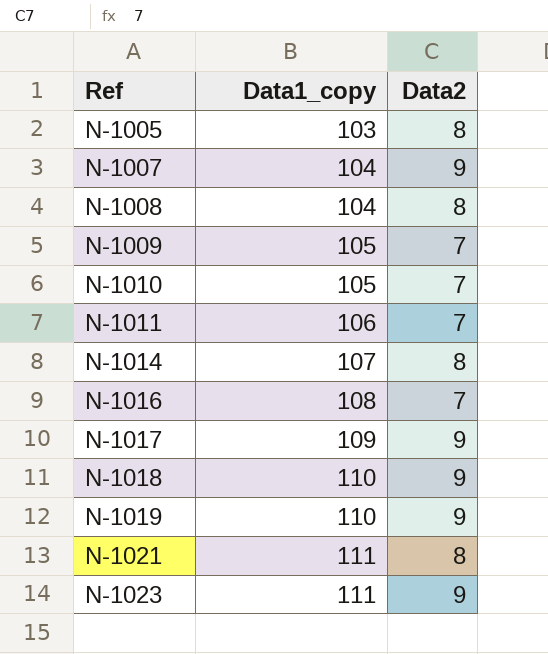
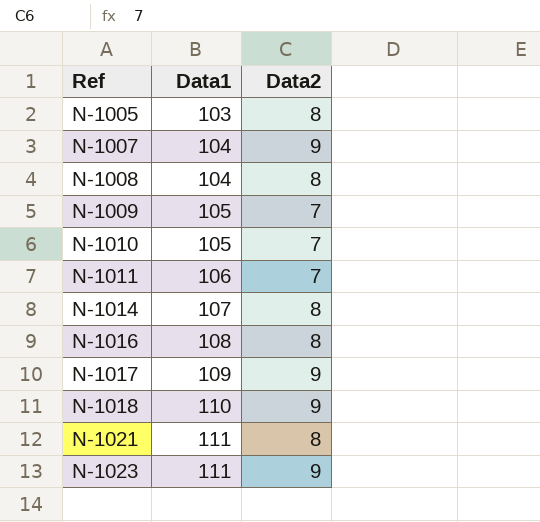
column name: Data1_copy -> Data1
row N-1019: 110 | 9 -> none
N-1016 | Data2: 7 -> 8

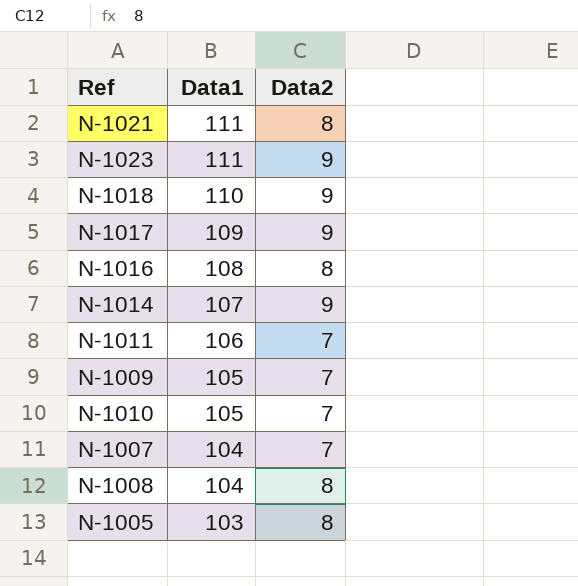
row order: Ref ascending -> Data1 descending
N-1014 | Data2: 8 -> 9
N-1007 | Data2: 9 -> 7

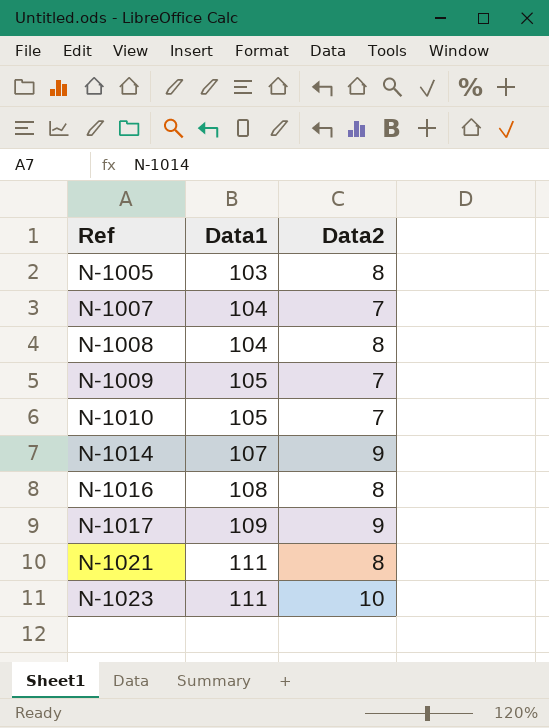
row order: Data1 descending -> Ref ascending
row N-1018: 110 | 9 -> none
row N-1011: 106 | 7 -> none
N-1023 | Data2: 9 -> 10

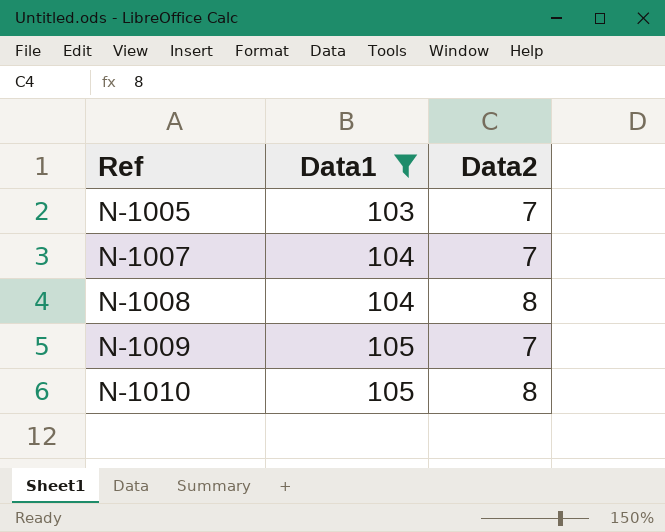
filter: none -> Data1 <= 105
N-1005 | Data2: 8 -> 7
N-1010 | Data2: 7 -> 8

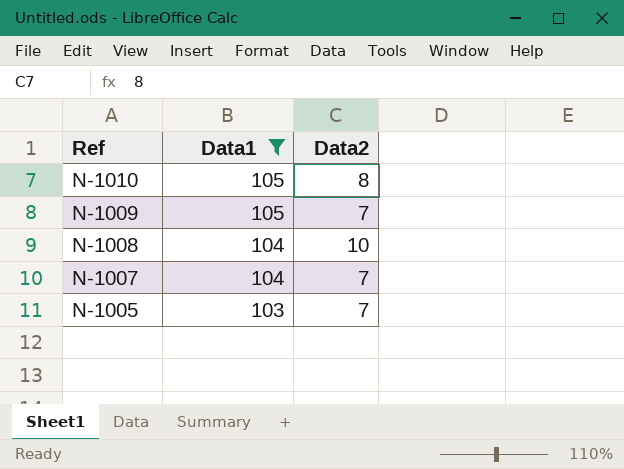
row order: Ref ascending -> Ref descending
N-1008 | Data2: 8 -> 10

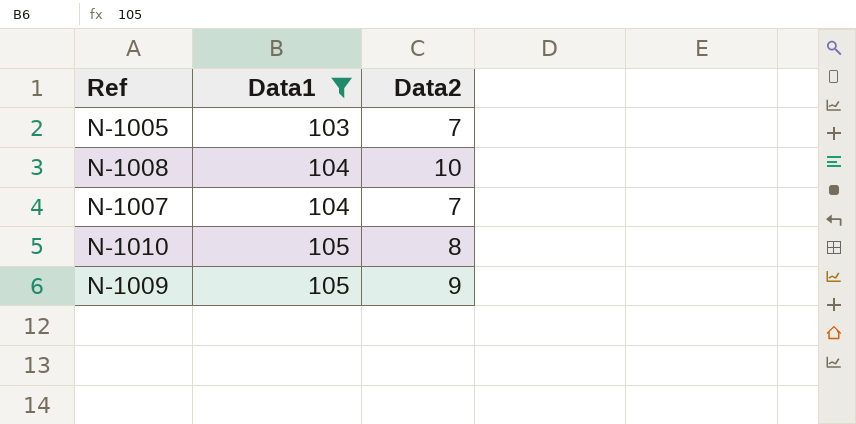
row order: Ref descending -> Data1 ascending
N-1009 | Data2: 7 -> 9

